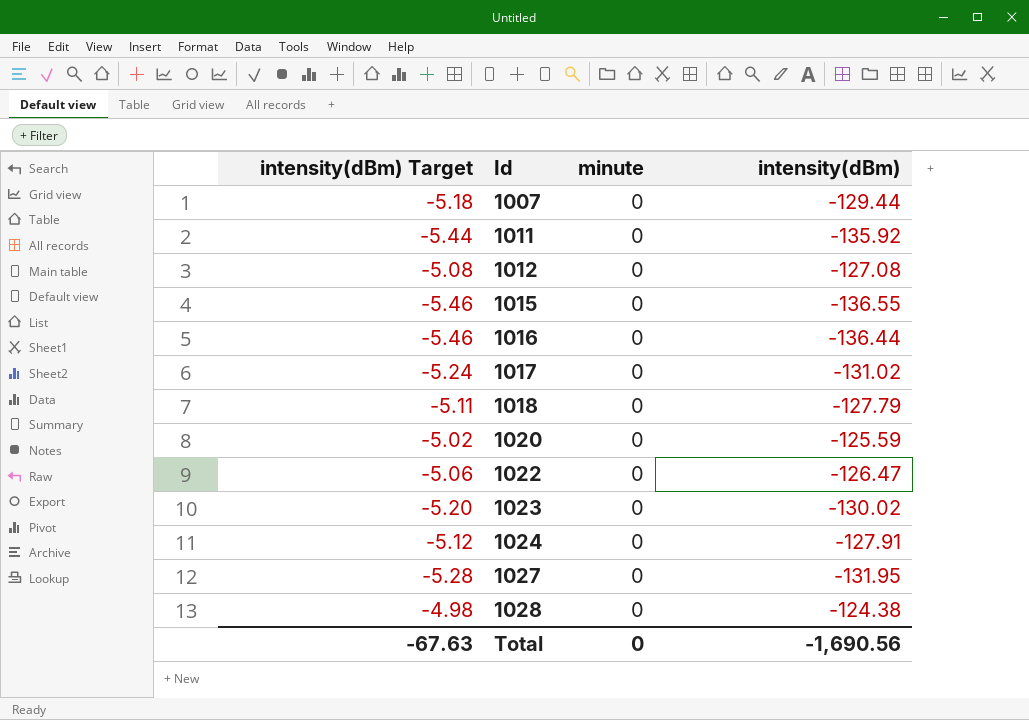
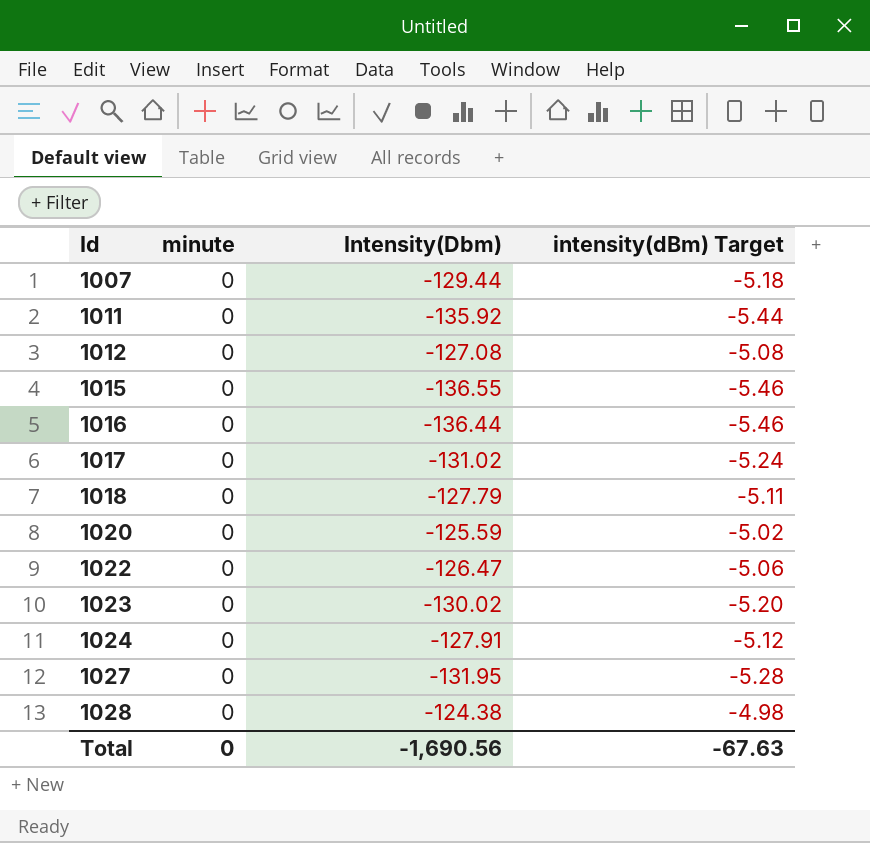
column name: intensity(dBm) -> Intensity(Dbm)
column intensity(dBm) Target | position: 1 -> 4

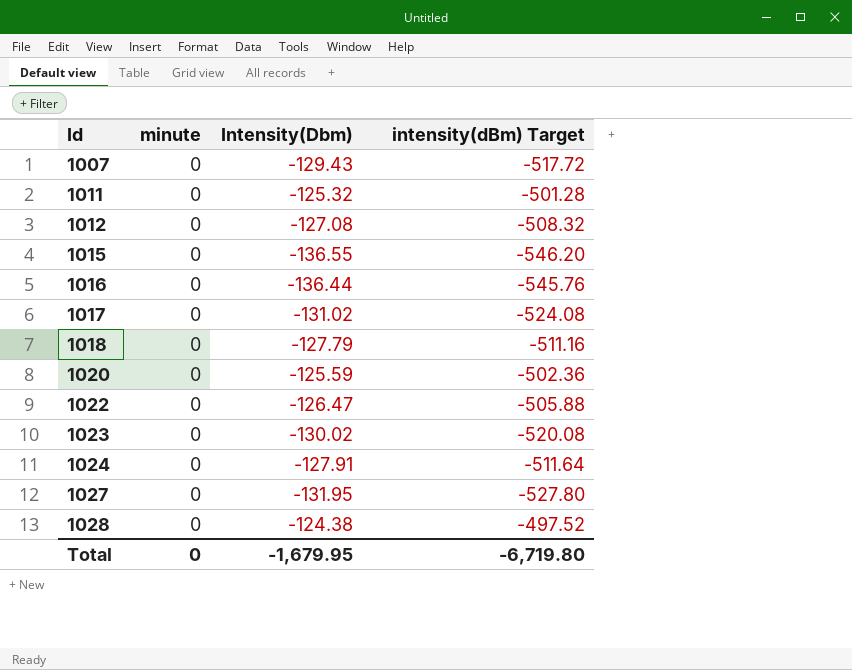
column intensity(dBm) Target | formula: [Intensity(Dbm)] * 0.04 -> [Intensity(Dbm)] * 4
1007 | Intensity(Dbm): -129.44 -> -129.43
1011 | Intensity(Dbm): -135.92 -> -125.32
Total | Intensity(Dbm): -1,690.56 -> -1,679.95
Total | intensity(dBm) Target: -67.63 -> -6,719.80

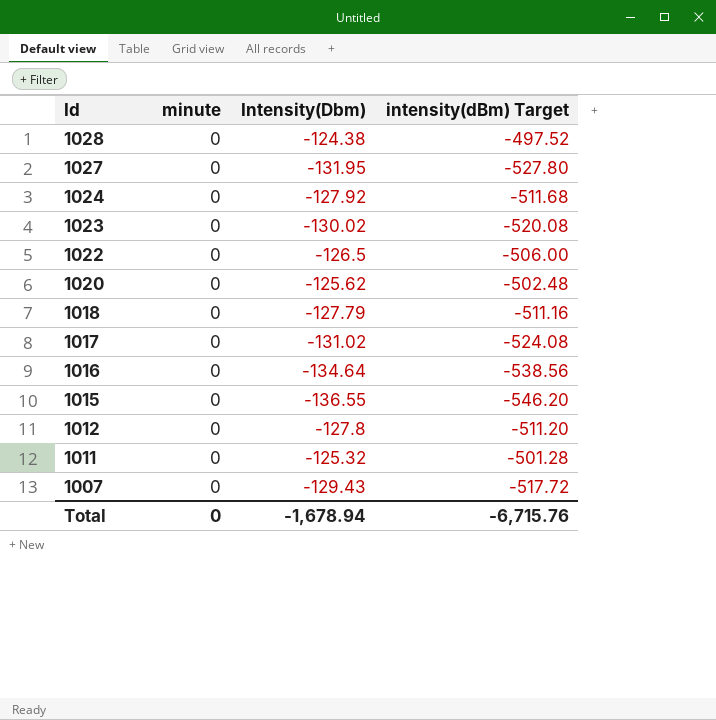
row order: Id ascending -> Id descending
1024 | Intensity(Dbm): -127.91 -> -127.92
1024 | intensity(dBm) Target: -511.64 -> -511.68
1022 | Intensity(Dbm): -126.47 -> -126.5
1022 | intensity(dBm) Target: -505.88 -> -506.00
1020 | Intensity(Dbm): -125.59 -> -125.62
1020 | intensity(dBm) Target: -502.36 -> -502.48
1016 | Intensity(Dbm): -136.44 -> -134.64
1016 | intensity(dBm) Target: -545.76 -> -538.56
1012 | Intensity(Dbm): -127.08 -> -127.8
1012 | intensity(dBm) Target: -508.32 -> -511.20
Total | Intensity(Dbm): -1,679.95 -> -1,678.94
Total | intensity(dBm) Target: -6,719.80 -> -6,715.76

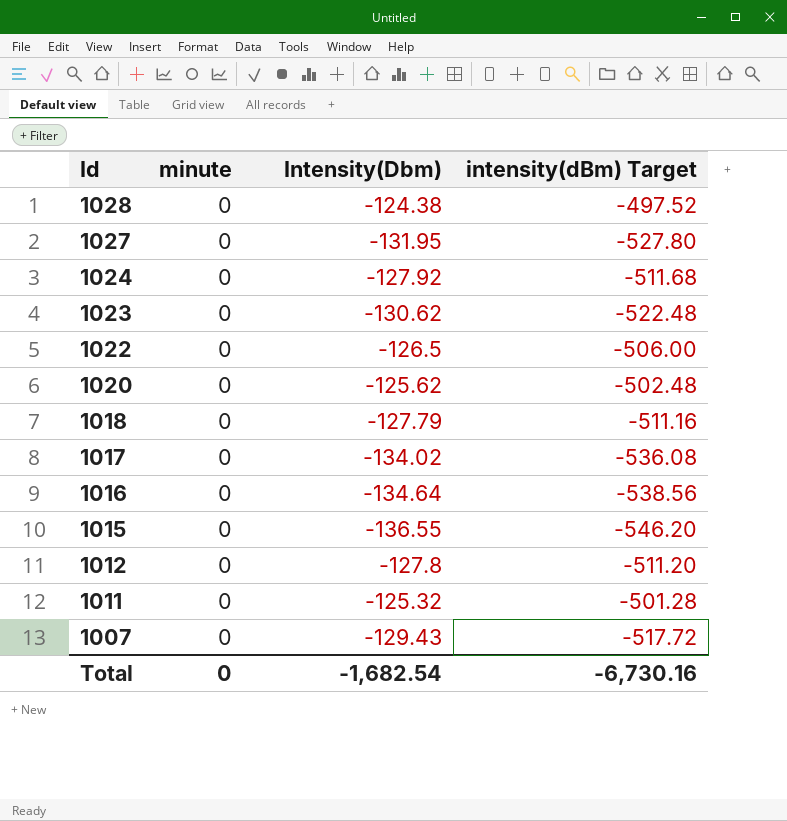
1023 | Intensity(Dbm): -130.02 -> -130.62
1023 | intensity(dBm) Target: -520.08 -> -522.48
1017 | Intensity(Dbm): -131.02 -> -134.02
1017 | intensity(dBm) Target: -524.08 -> -536.08
Total | Intensity(Dbm): -1,678.94 -> -1,682.54
Total | intensity(dBm) Target: -6,715.76 -> -6,730.16

